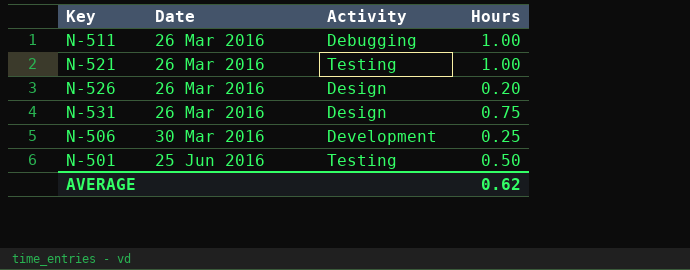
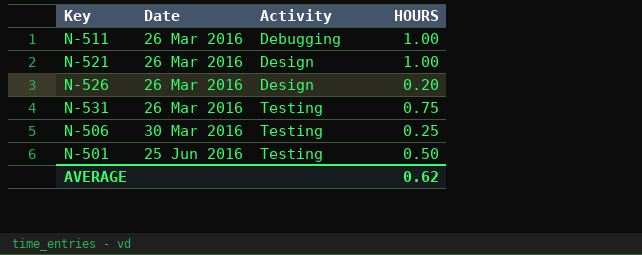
column name: Hours -> HOURS
N-521 | Activity: Testing -> Design
N-531 | Activity: Design -> Testing
N-506 | Activity: Development -> Testing

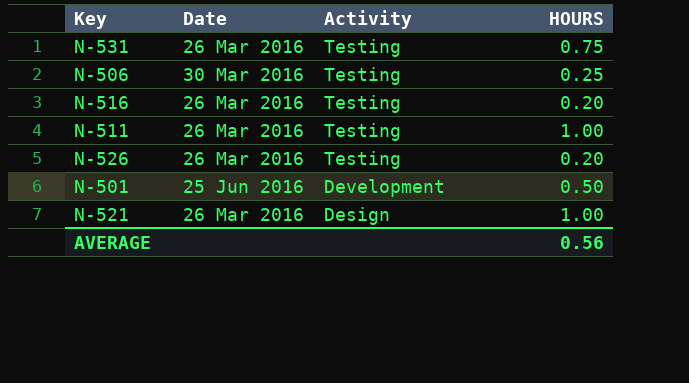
row order: Date ascending -> Activity descending
row N-516: none -> 26 Mar 2016 | Testing | 0.20
N-511 | Activity: Debugging -> Testing
N-526 | Activity: Design -> Testing
N-501 | Activity: Testing -> Development
AVERAGE | HOURS: 0.62 -> 0.56

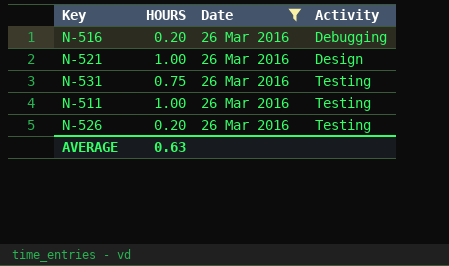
filter: none -> Date = 26 Mar 2016
row order: Activity descending -> Activity ascending
column HOURS | position: 4 -> 2
N-516 | Activity: Testing -> Debugging
AVERAGE | HOURS: 0.56 -> 0.63

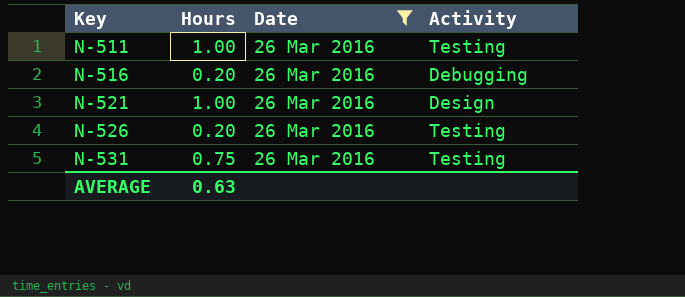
row order: Activity ascending -> Key ascending
column name: HOURS -> Hours

